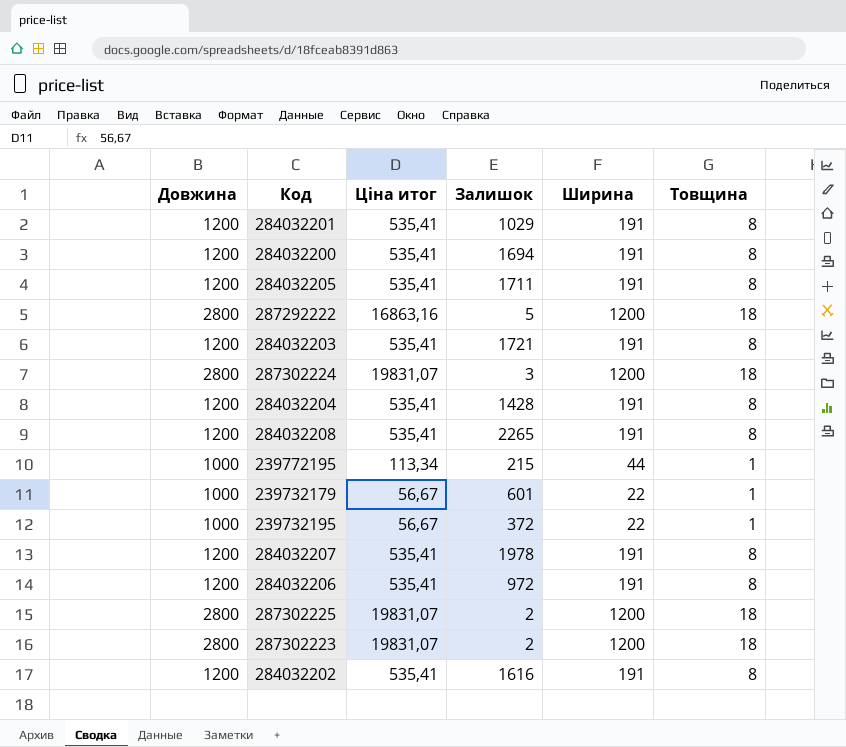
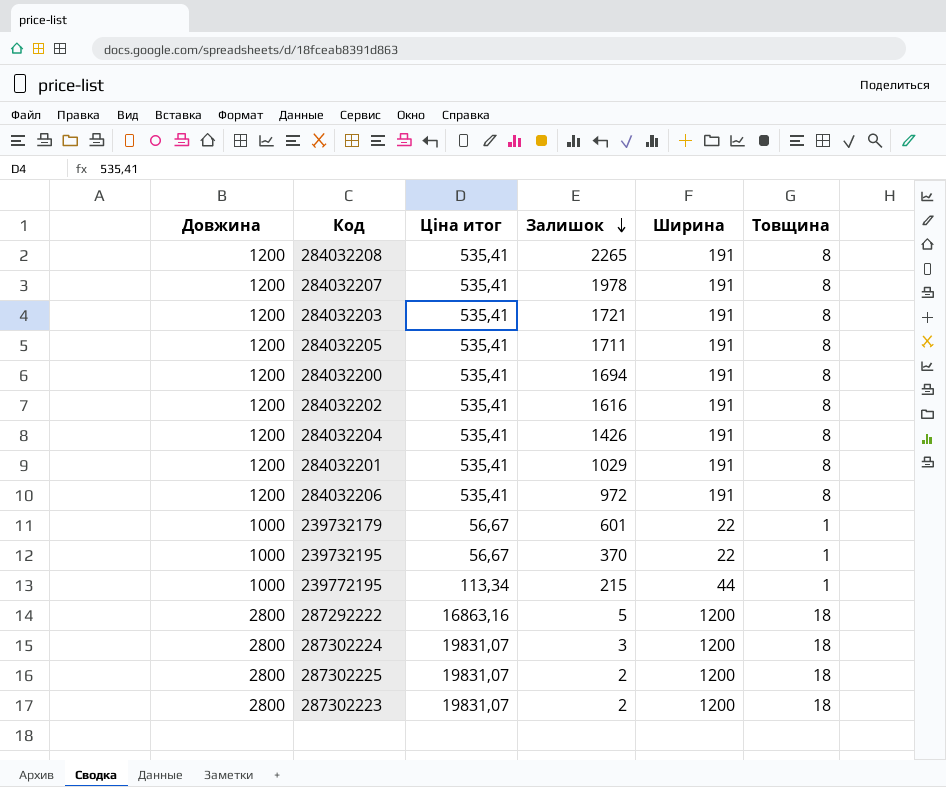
row order: none -> Залишок descending
284032204 | Залишок: 1428 -> 1426
239732195 | Залишок: 372 -> 370

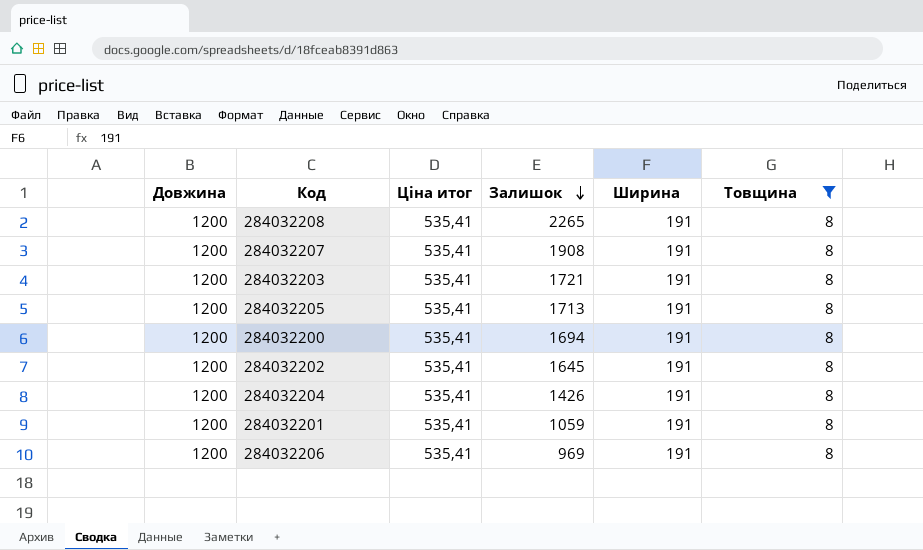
filter: none -> Товщина = 8
284032207 | Залишок: 1978 -> 1908
284032205 | Залишок: 1711 -> 1713
284032202 | Залишок: 1616 -> 1645
284032201 | Залишок: 1029 -> 1059
284032206 | Залишок: 972 -> 969

